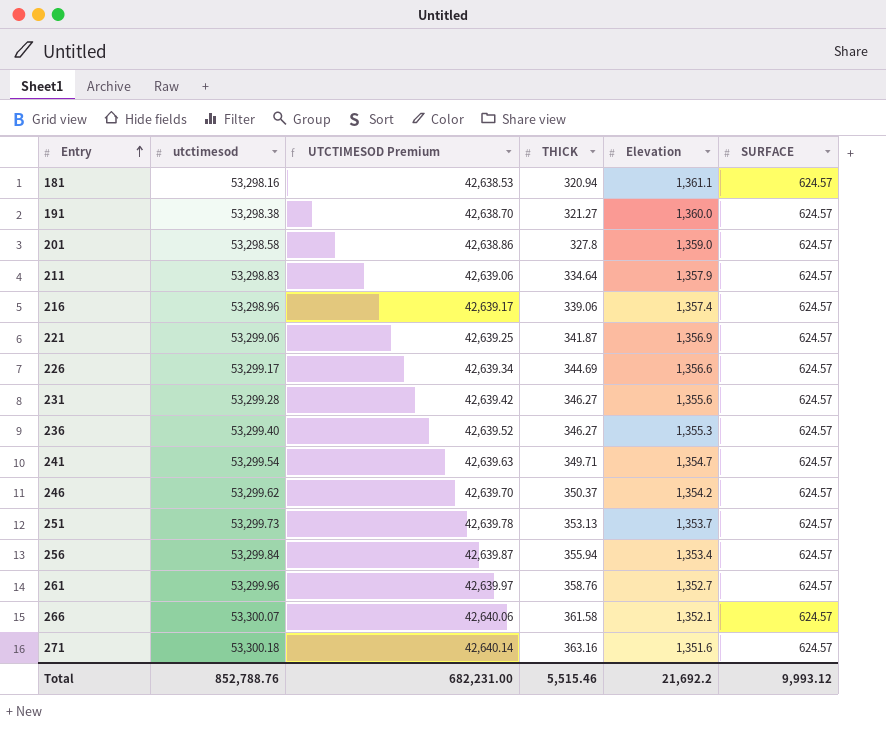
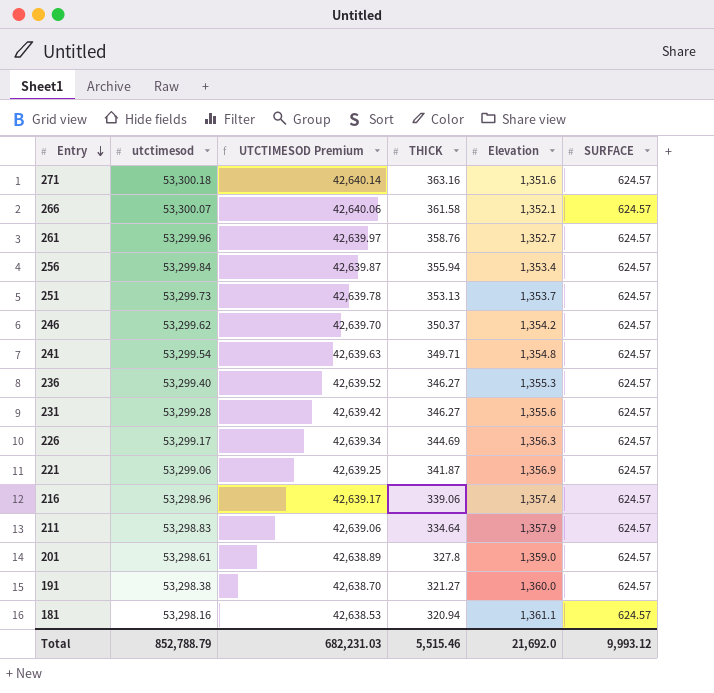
row order: Entry ascending -> Entry descending
241 | Elevation: 1,354.7 -> 1,354.8
226 | Elevation: 1,356.6 -> 1,356.3
201 | utctimesod: 53,298.58 -> 53,298.61
201 | UTCTIMESOD Premium: 42,638.86 -> 42,638.89
Total | utctimesod: 852,788.76 -> 852,788.79
Total | UTCTIMESOD Premium: 682,231.00 -> 682,231.03
Total | Elevation: 21,692.2 -> 21,692.0

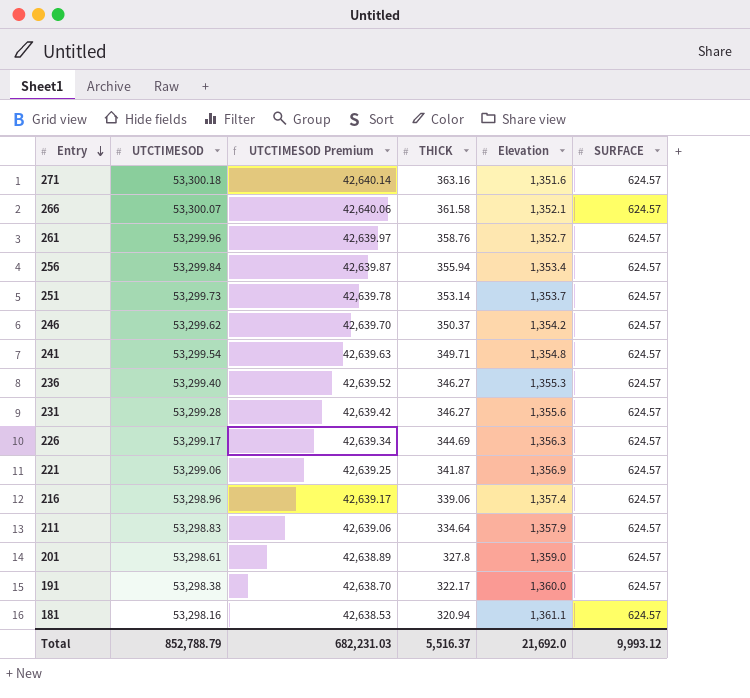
column name: utctimesod -> UTCTIMESOD
251 | THICK: 353.13 -> 353.14
191 | THICK: 321.27 -> 322.17
Total | THICK: 5,515.46 -> 5,516.37

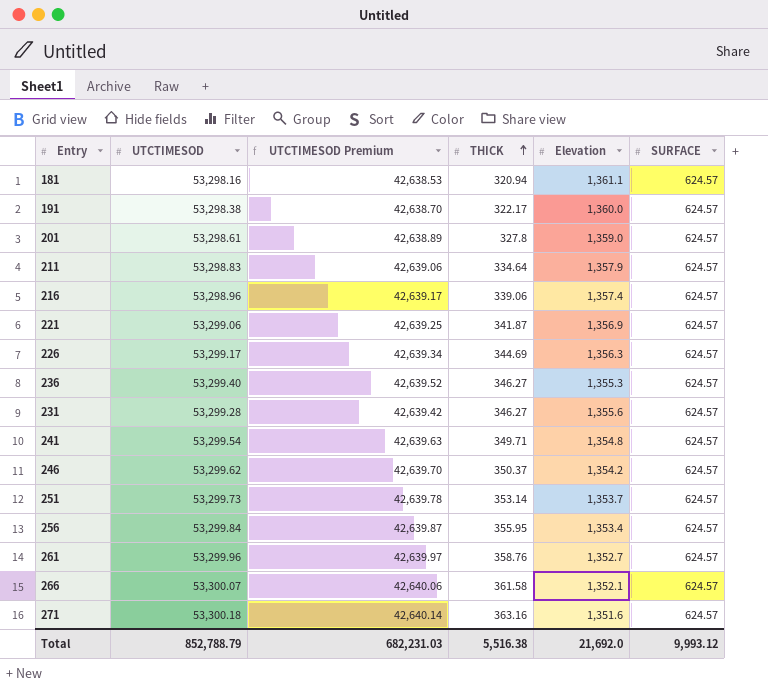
row order: Entry descending -> THICK ascending
256 | THICK: 355.94 -> 355.95
Total | THICK: 5,516.37 -> 5,516.38

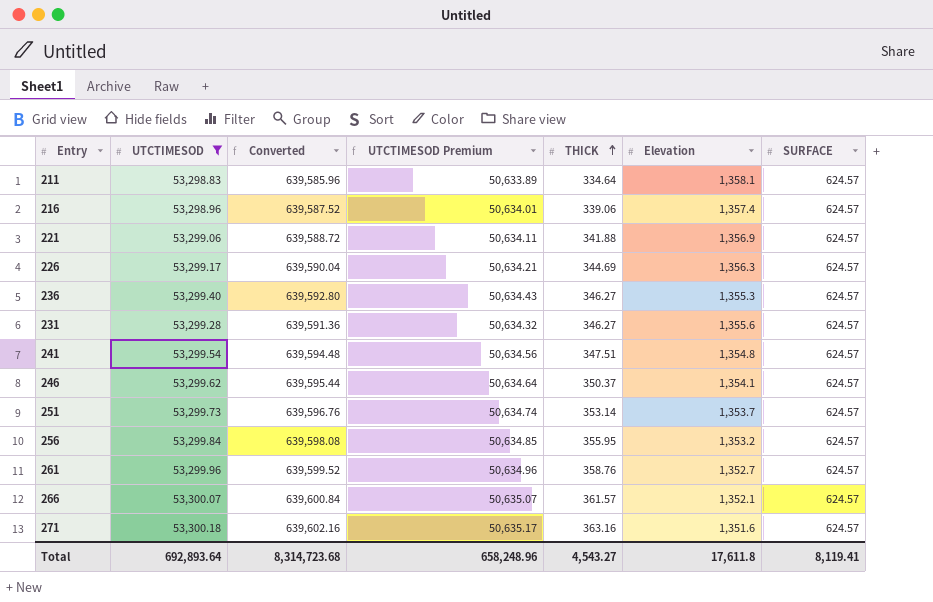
filter: none -> UTCTIMESOD >= 53,298.83
column Converted | formula: none -> [UTCTIMESOD] * 12
column UTCTIMESOD Premium | formula: [UTCTIMESOD] * 0.8 -> [UTCTIMESOD] * 0.95
211 | Elevation: 1,357.9 -> 1,358.1
221 | THICK: 341.87 -> 341.88
241 | THICK: 349.71 -> 347.51
246 | Elevation: 1,354.2 -> 1,354.1
256 | Elevation: 1,353.4 -> 1,353.2
266 | THICK: 361.58 -> 361.57
Total | UTCTIMESOD: 852,788.79 -> 692,893.64
Total | UTCTIMESOD Premium: 682,231.03 -> 658,248.96
Total | THICK: 5,516.38 -> 4,543.27
Total | Elevation: 21,692.0 -> 17,611.8
Total | SURFACE: 9,993.12 -> 8,119.41

